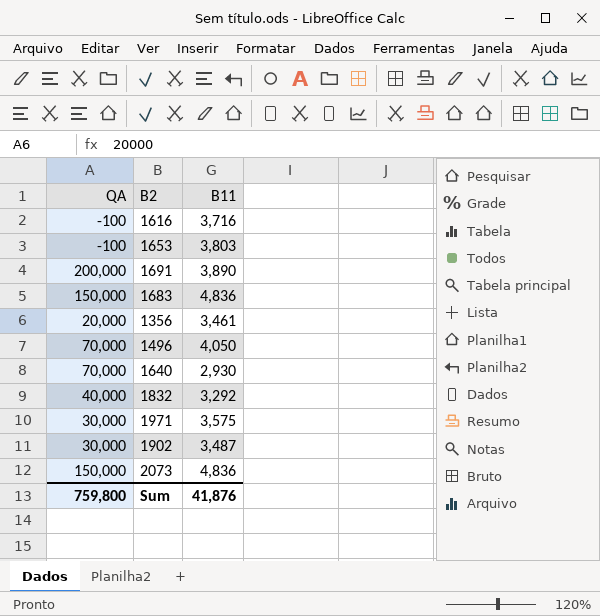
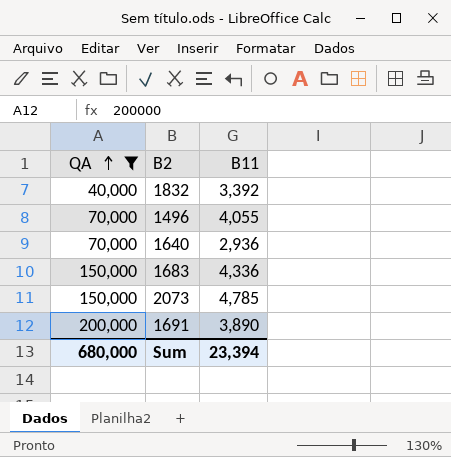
filter: none -> QA >= 40,000
row order: none -> QA ascending
1832 | B11: 3,292 -> 3,392
1496 | B11: 4,050 -> 4,055
1640 | B11: 2,930 -> 2,936
1683 | B11: 4,836 -> 4,336
2073 | B11: 4,836 -> 4,785
Sum | QA: 759,800 -> 680,000
Sum | B11: 41,876 -> 23,394

